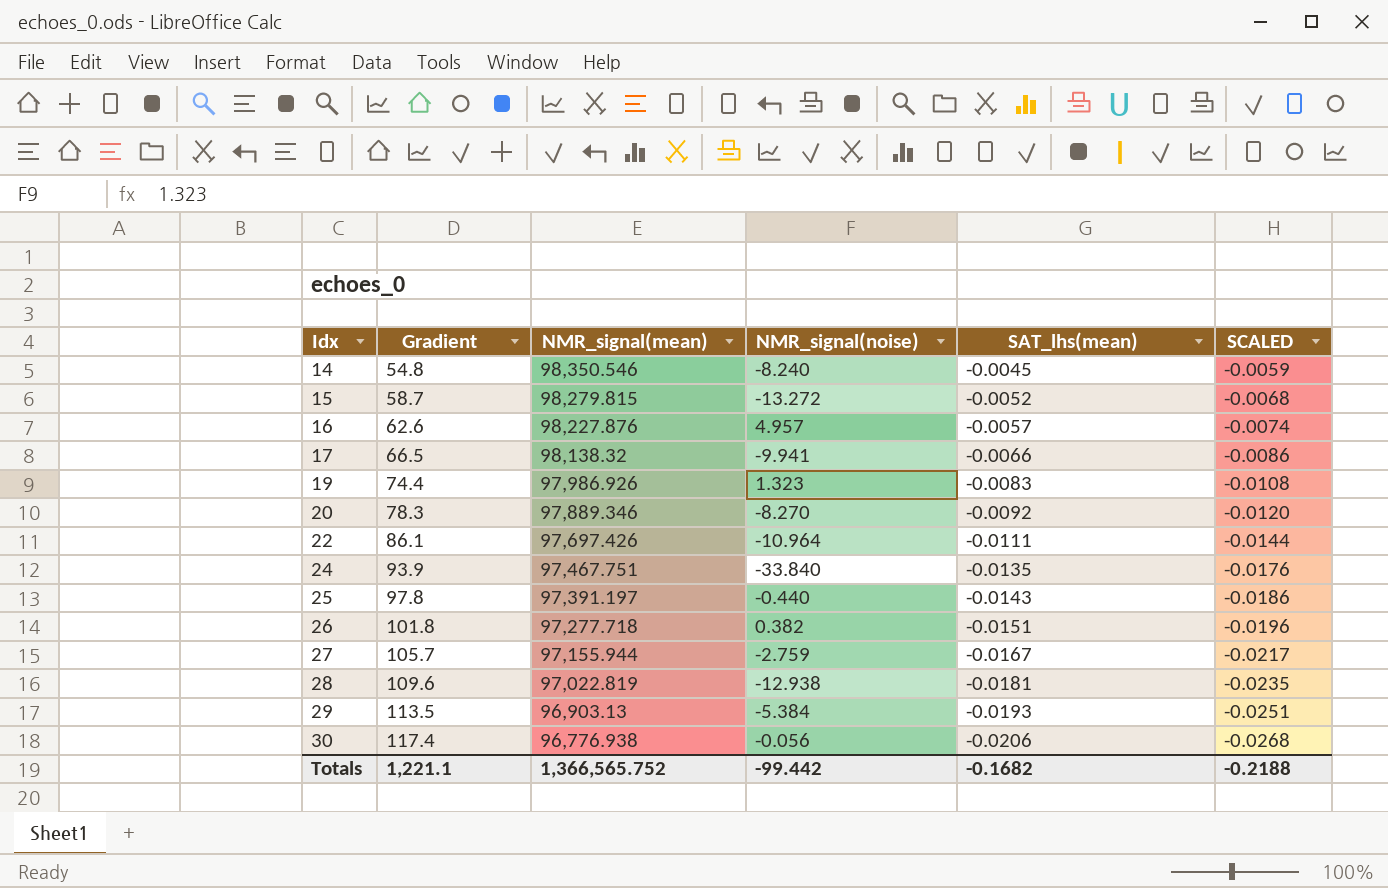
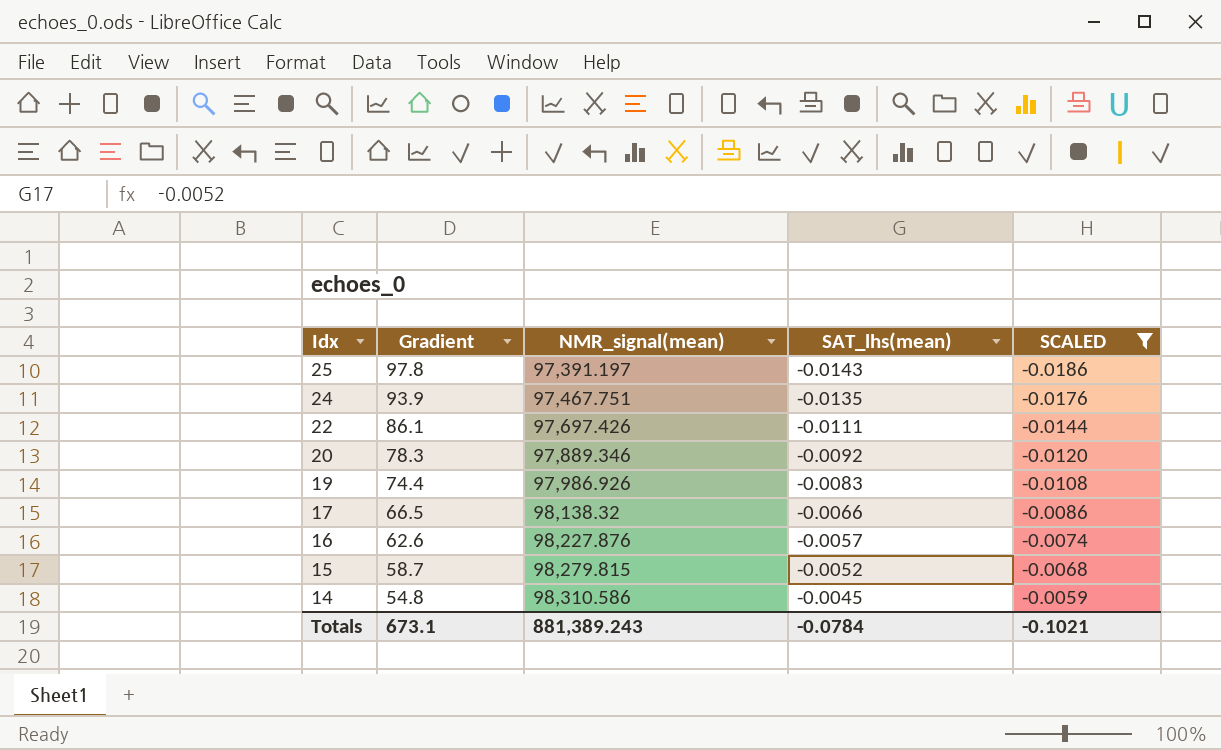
filter: none -> SCALED >= -0.0186
row order: Idx ascending -> Idx descending
column NMR_signal(noise) | position: 4 -> none
14 | NMR_signal(mean): 98,350.546 -> 98,310.586
Totals | Gradient: 1,221.1 -> 673.1
Totals | NMR_signal(mean): 1,366,565.752 -> 881,389.243
Totals | SAT_lhs(mean): -0.1682 -> -0.0784
Totals | SCALED: -0.2188 -> -0.1021

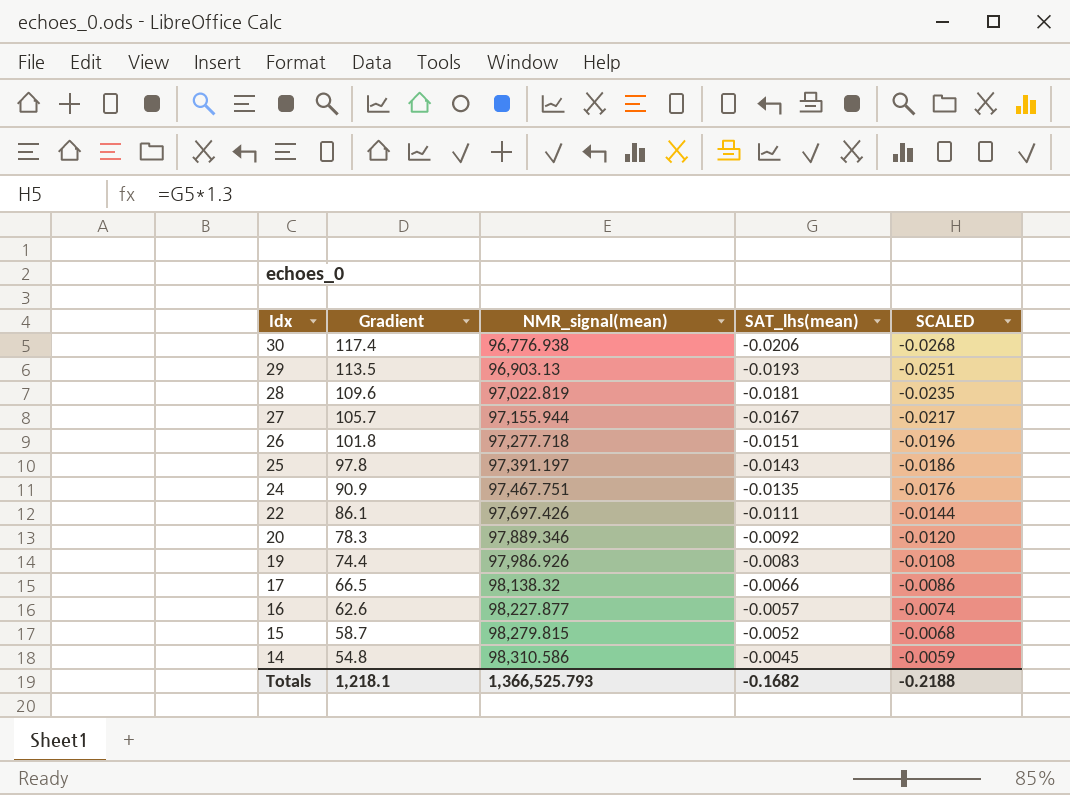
filter: SCALED >= -0.0186 -> none
24 | Gradient: 93.9 -> 90.9
16 | NMR_signal(mean): 98,227.876 -> 98,227.877
Totals | Gradient: 673.1 -> 1,218.1
Totals | NMR_signal(mean): 881,389.243 -> 1,366,525.793
Totals | SAT_lhs(mean): -0.0784 -> -0.1682
Totals | SCALED: -0.1021 -> -0.2188

